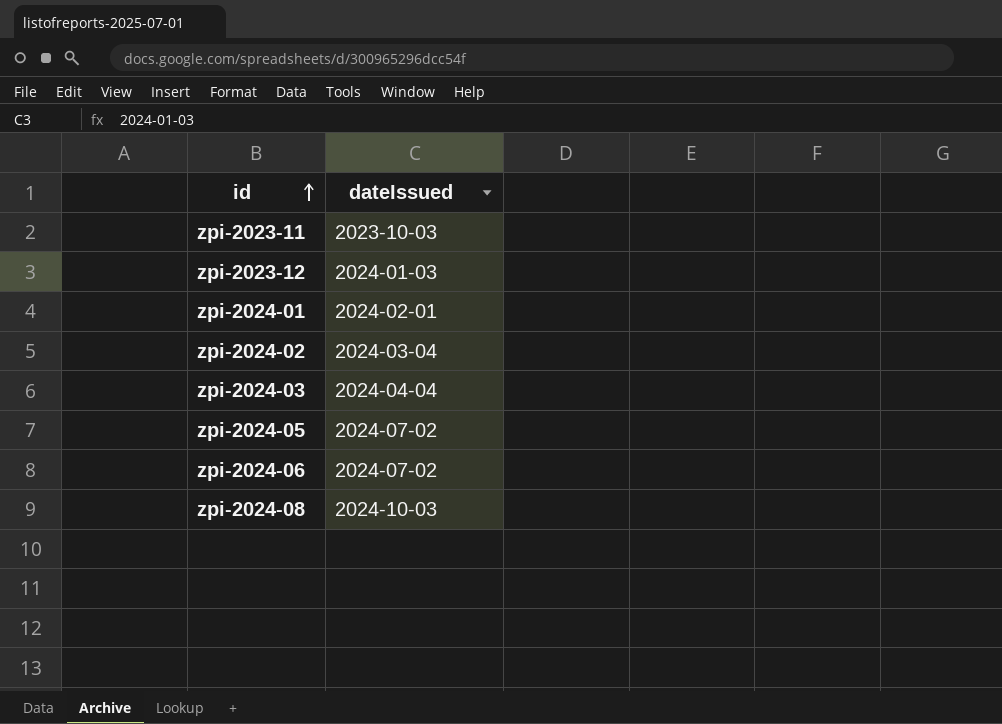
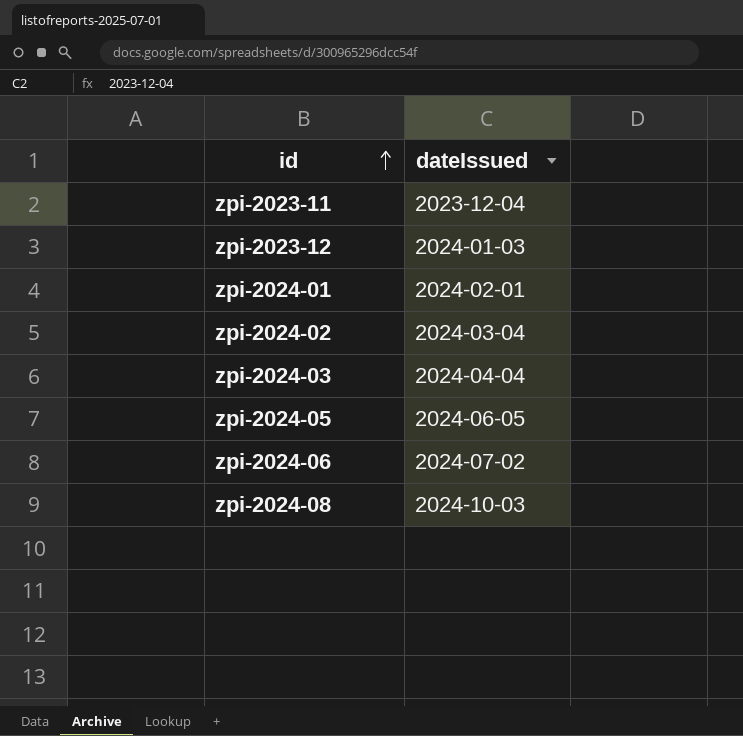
zpi-2023-11 | dateIssued: 2023-10-03 -> 2023-12-04
zpi-2024-05 | dateIssued: 2024-07-02 -> 2024-06-05

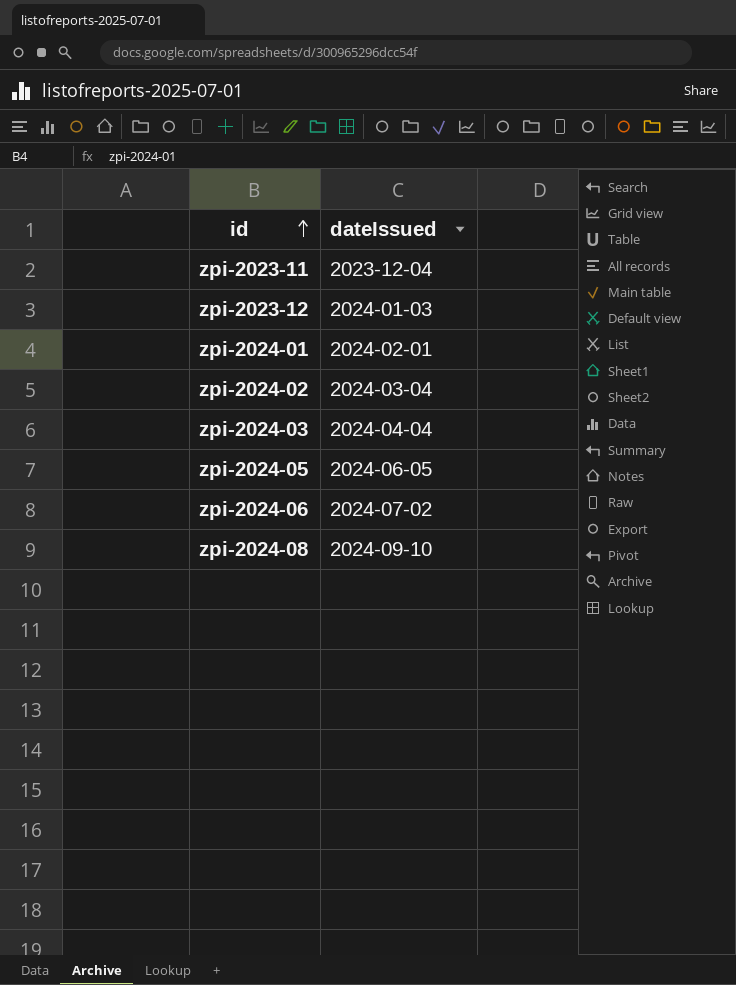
zpi-2024-08 | dateIssued: 2024-10-03 -> 2024-09-10

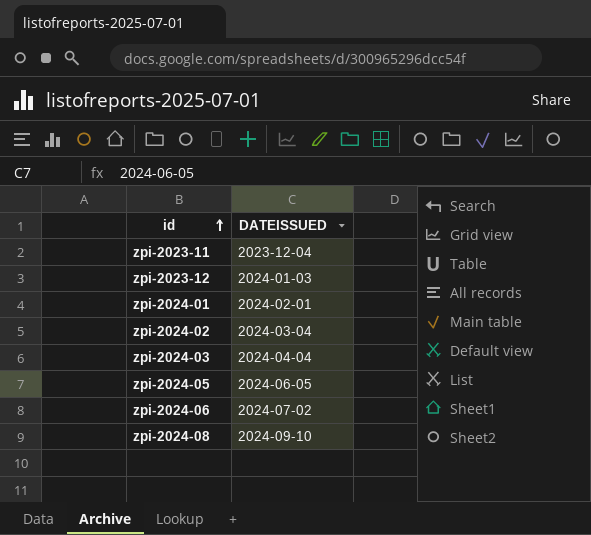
column name: dateIssued -> DATEISSUED

